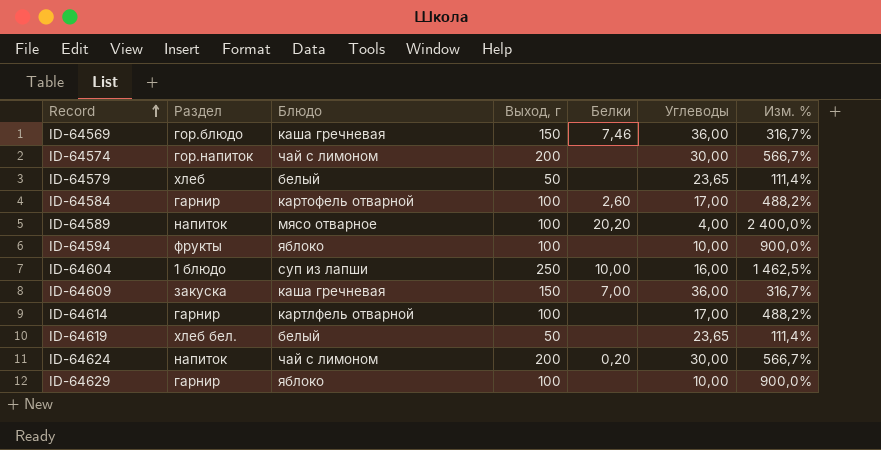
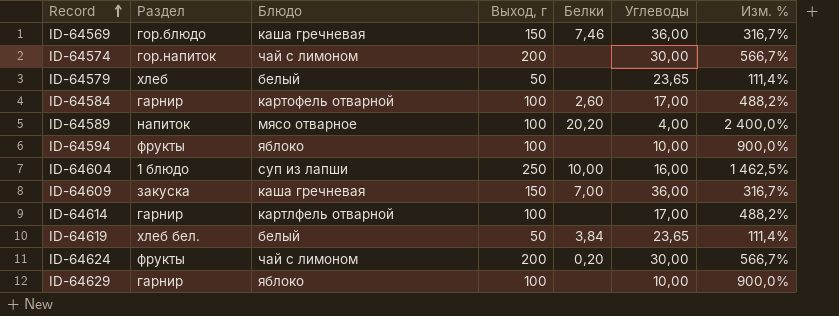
ID-64619 | Белки: none -> 3,84
ID-64624 | Раздел: напиток -> фрукты

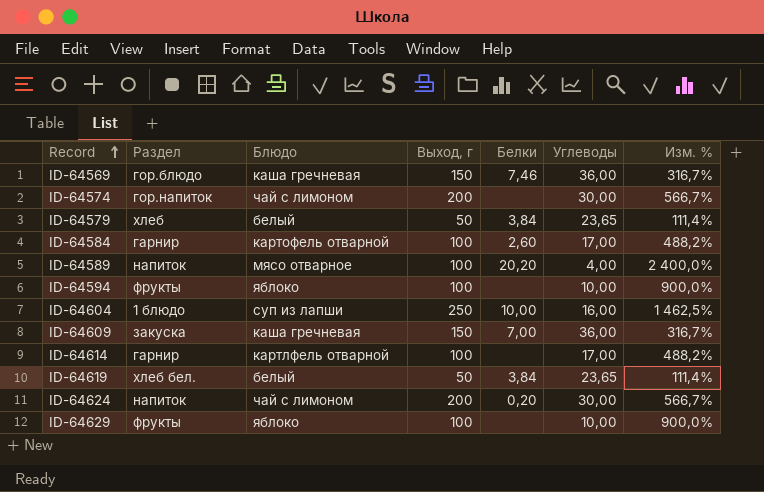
ID-64579 | Белки: none -> 3,84
ID-64624 | Раздел: фрукты -> напиток
ID-64629 | Раздел: гарнир -> фрукты

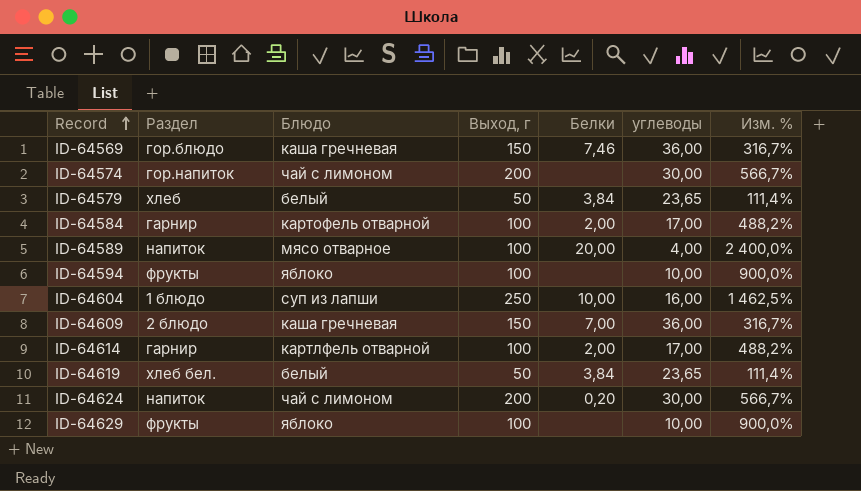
column name: Углеводы -> углеводы
ID-64584 | Белки: 2,60 -> 2,00
ID-64589 | Белки: 20,20 -> 20,00
ID-64609 | Раздел: закуска -> 2 блюдо
ID-64614 | Белки: none -> 2,00

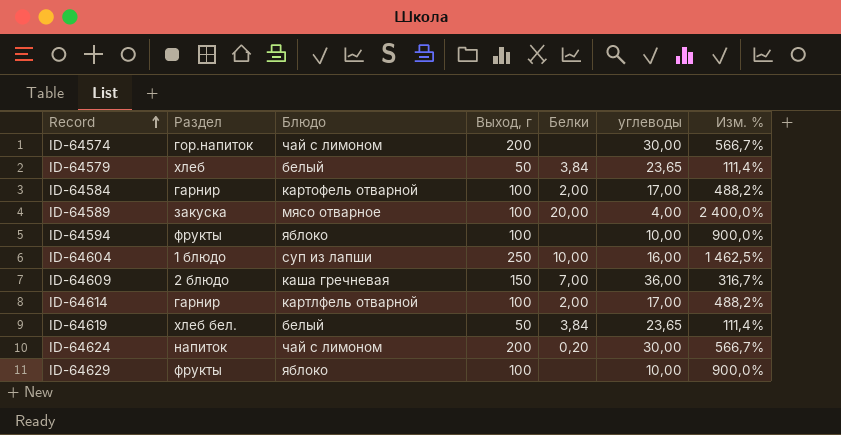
row ID-64569: гор.блюдо | каша гречневая | 150 | 7,46 | 36,00 | 316,7% -> none
ID-64589 | Раздел: напиток -> закуска

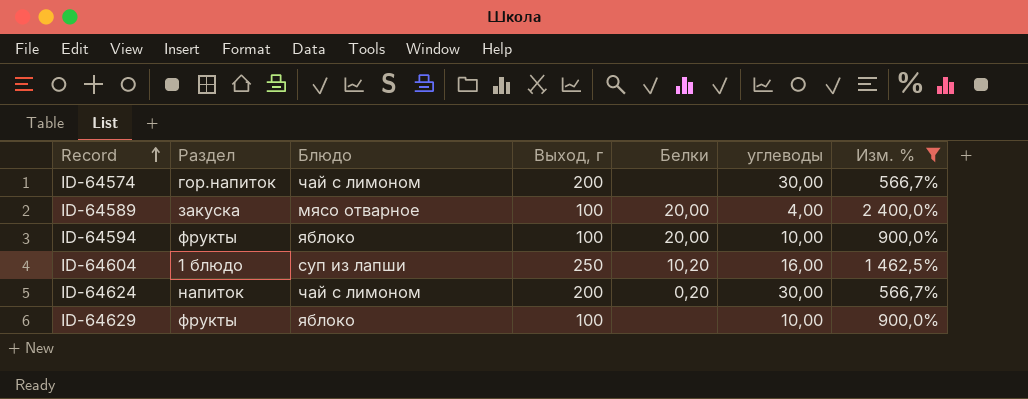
filter: none -> Изм. % >= 566,7%
ID-64594 | Белки: none -> 20,00
ID-64604 | Белки: 10,00 -> 10,20

